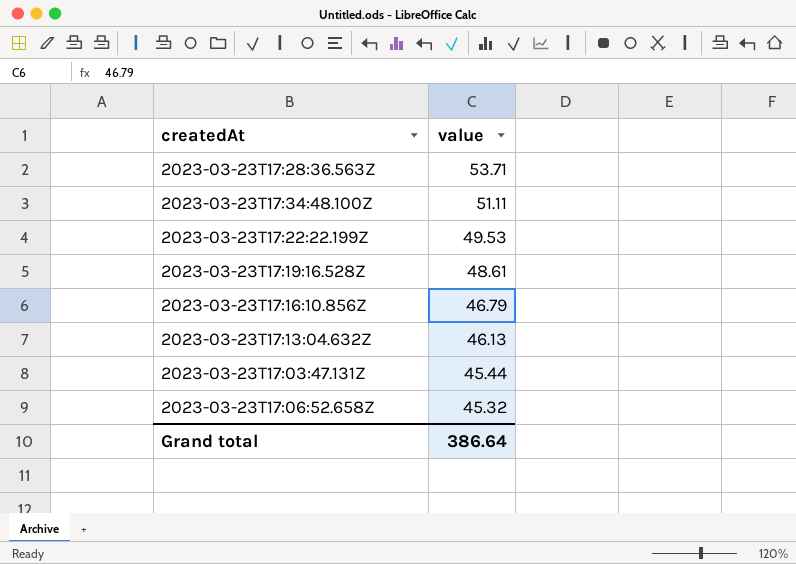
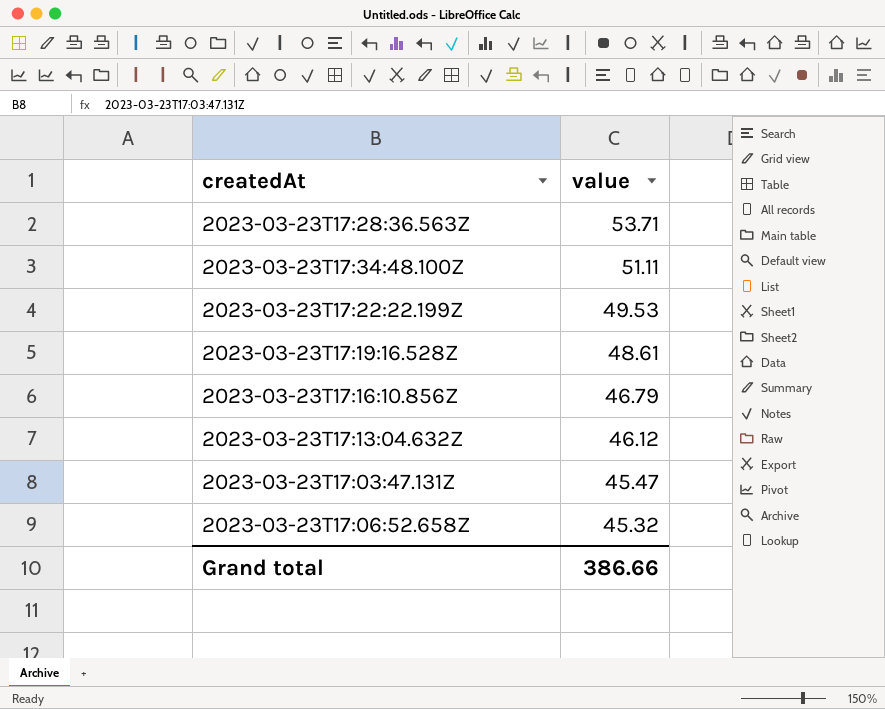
2023-03-23T17:13:04.632Z | value: 46.13 -> 46.12
2023-03-23T17:03:47.131Z | value: 45.44 -> 45.47
Grand total | value: 386.64 -> 386.66

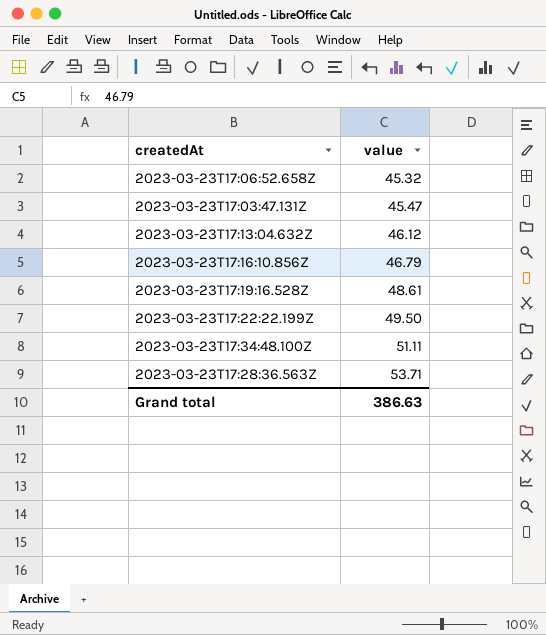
row order: value descending -> value ascending
2023-03-23T17:22:22.199Z | value: 49.53 -> 49.50
Grand total | value: 386.66 -> 386.63

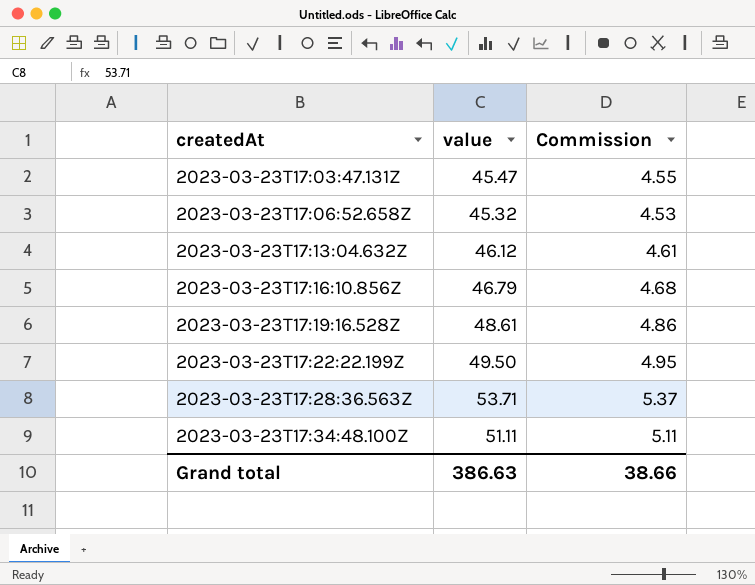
row order: value ascending -> createdAt ascending
column Commission | formula: none -> [value] * 0.1

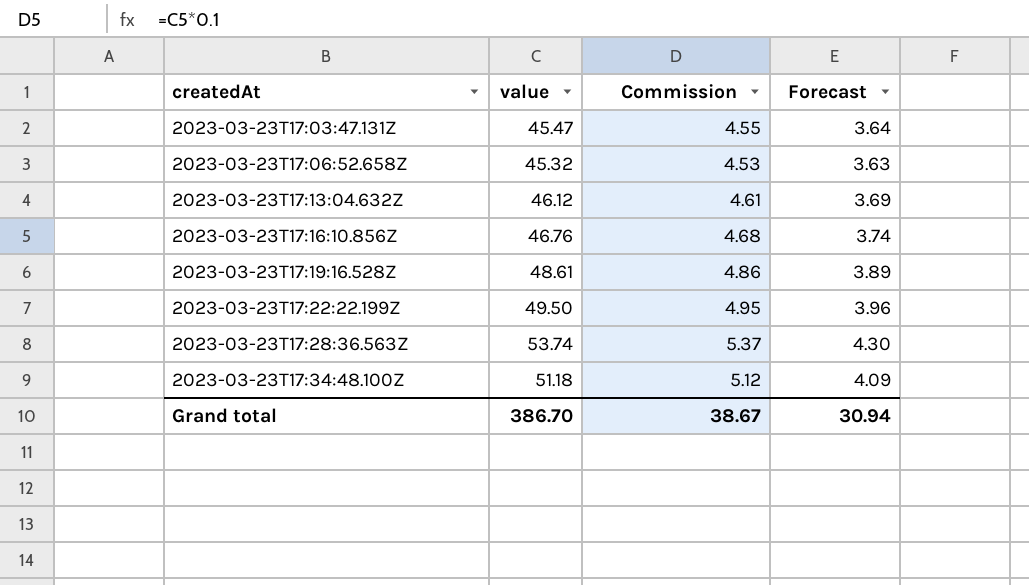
column Forecast | formula: none -> [value] * 0.08
2023-03-23T17:16:10.856Z | value: 46.79 -> 46.76
2023-03-23T17:28:36.563Z | value: 53.71 -> 53.74
2023-03-23T17:34:48.100Z | value: 51.11 -> 51.18
2023-03-23T17:34:48.100Z | Commission: 5.11 -> 5.12
Grand total | value: 386.63 -> 386.70
Grand total | Commission: 38.66 -> 38.67

